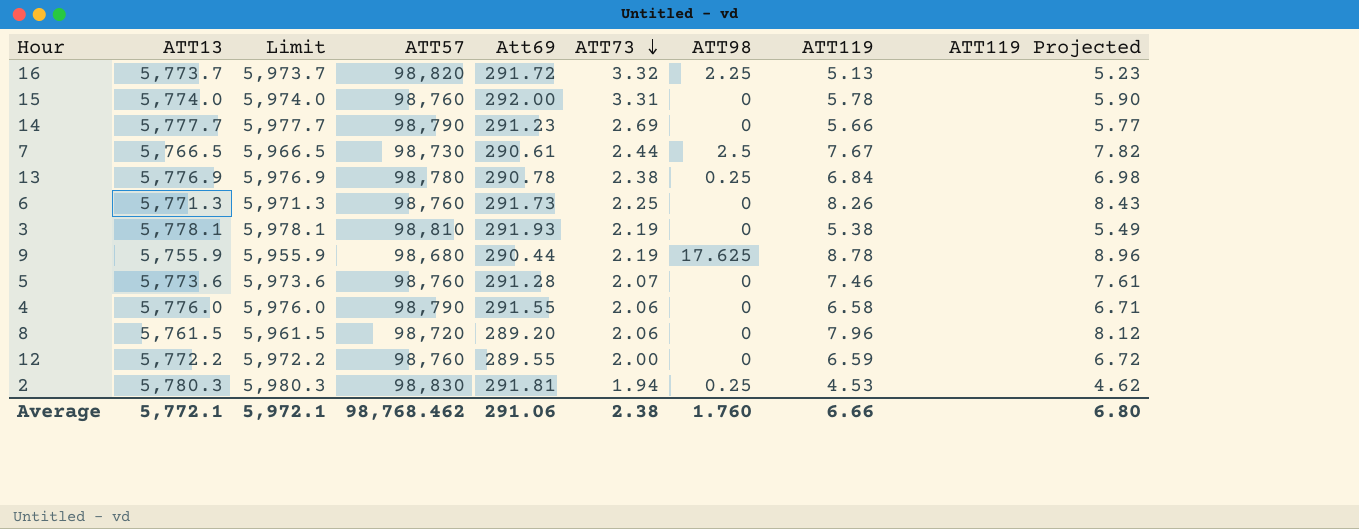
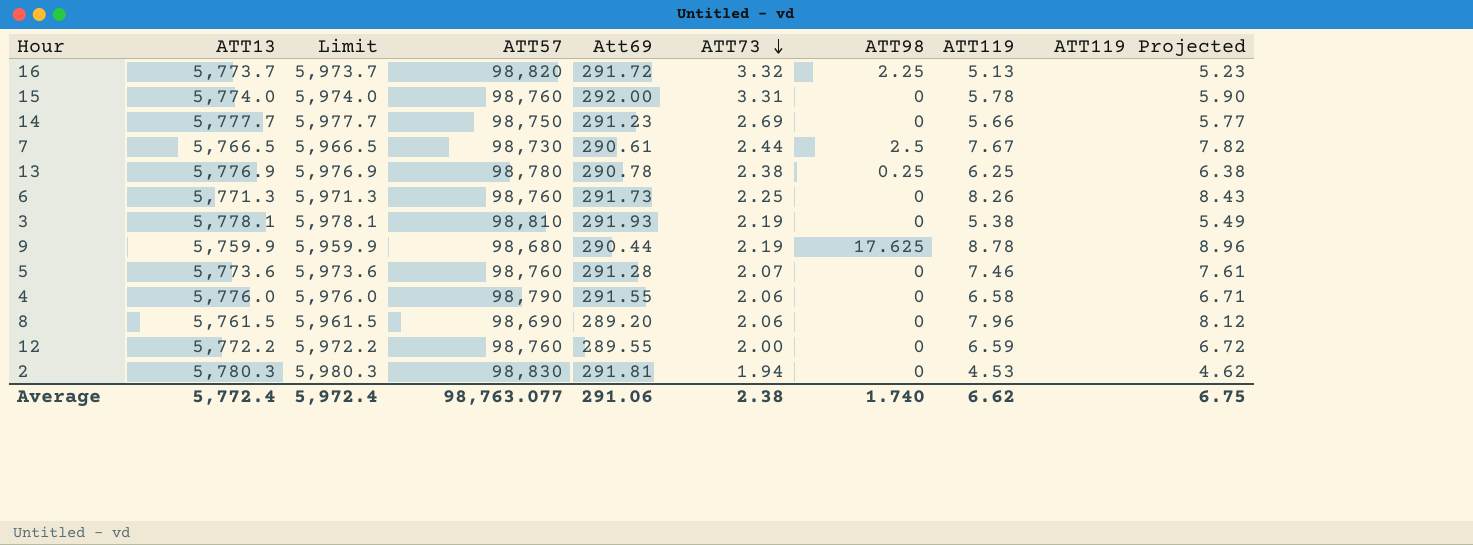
14 | ATT57: 98,790 -> 98,750
13 | ATT119: 6.84 -> 6.25
13 | ATT119 Projected: 6.98 -> 6.38
9 | ATT13: 5,755.9 -> 5,759.9
9 | Limit: 5,955.9 -> 5,959.9
8 | ATT57: 98,720 -> 98,690
2 | ATT98: 0.25 -> 0
Average | ATT13: 5,772.1 -> 5,772.4
Average | Limit: 5,972.1 -> 5,972.4
Average | ATT57: 98,768.462 -> 98,763.077
Average | ATT98: 1.760 -> 1.740
Average | ATT119: 6.66 -> 6.62
Average | ATT119 Projected: 6.80 -> 6.75

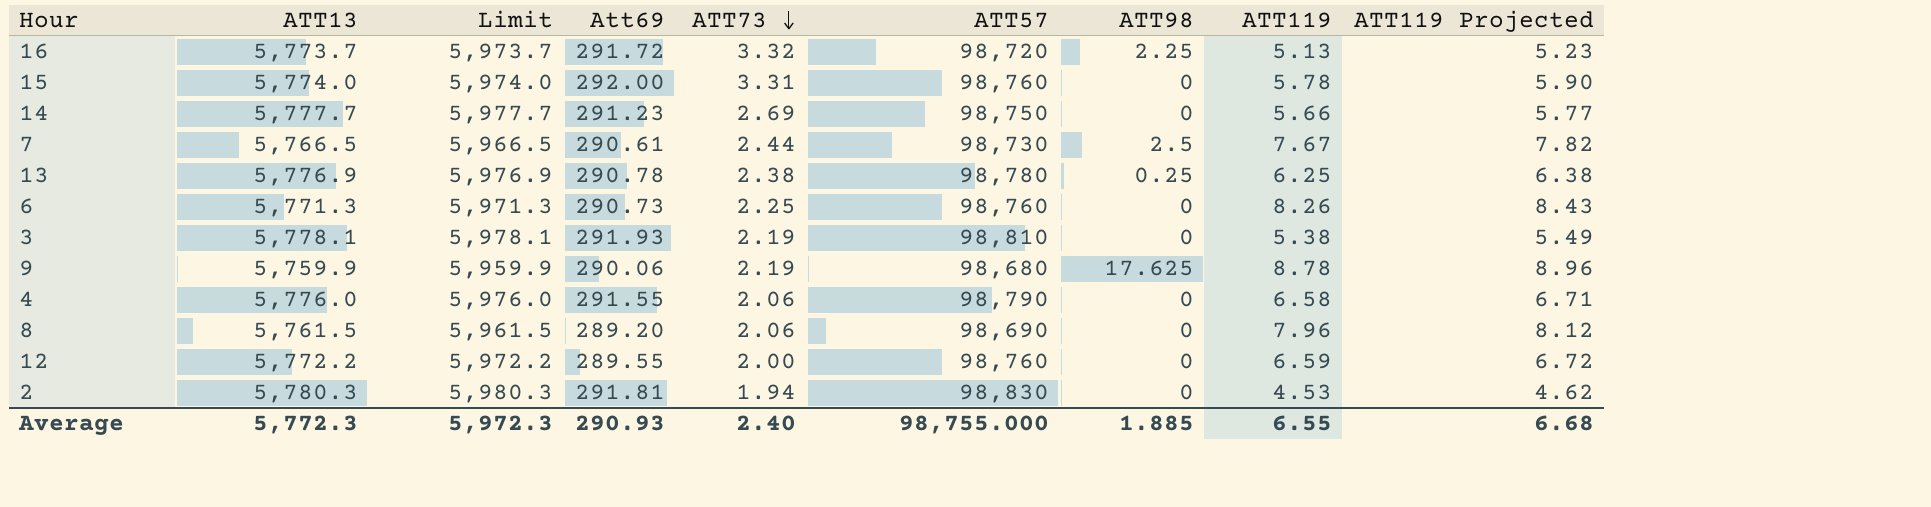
column ATT57 | position: 4 -> 6
row 5: 5,773.6 | 5,973.6 | 98,760 | 291.28 | 2.07 | 0 | 7.46 | 7.61 -> none
16 | ATT57: 98,820 -> 98,720
6 | Att69: 291.73 -> 290.73
9 | Att69: 290.44 -> 290.06
Average | ATT13: 5,772.4 -> 5,772.3
Average | Limit: 5,972.4 -> 5,972.3
Average | Att69: 291.06 -> 290.93
Average | ATT73: 2.38 -> 2.40
Average | ATT57: 98,763.077 -> 98,755.000
Average | ATT98: 1.740 -> 1.885
Average | ATT119: 6.62 -> 6.55
Average | ATT119 Projected: 6.75 -> 6.68

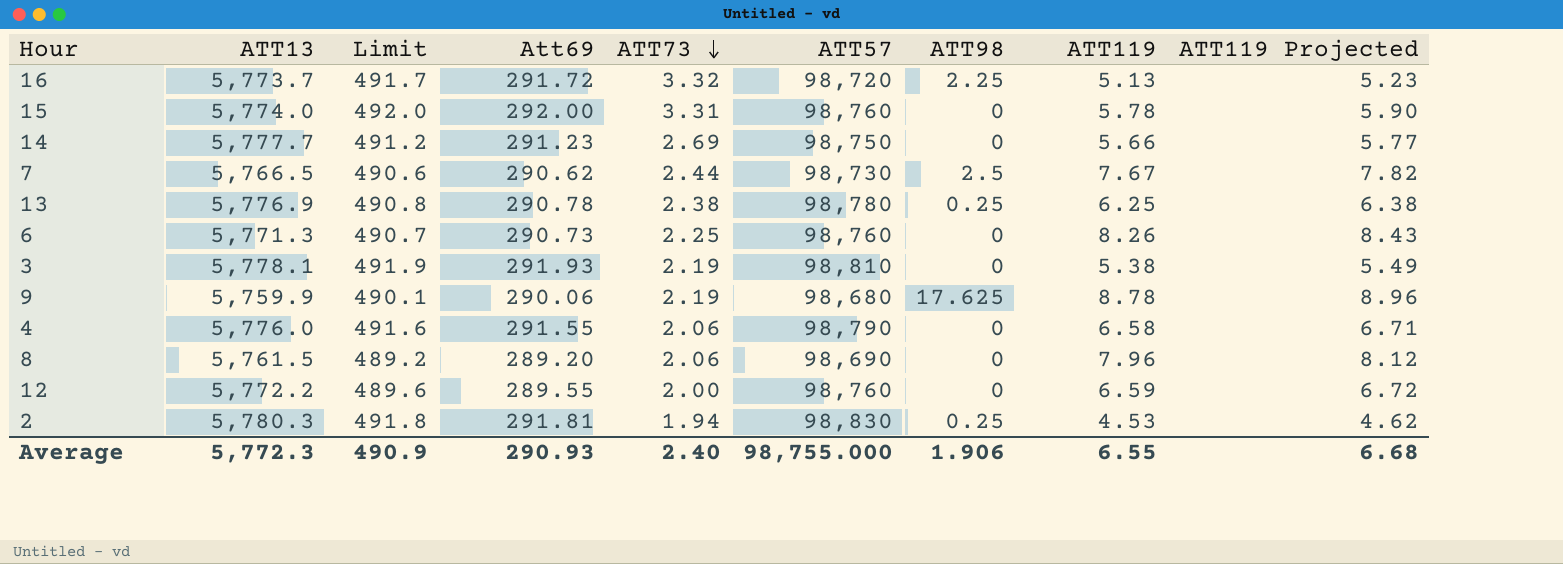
column Limit | formula: [ATT13] + 200 -> [Att69] + 200
7 | Att69: 290.61 -> 290.62
2 | ATT98: 0 -> 0.25
Average | Limit: 5,972.3 -> 490.9
Average | ATT98: 1.885 -> 1.906

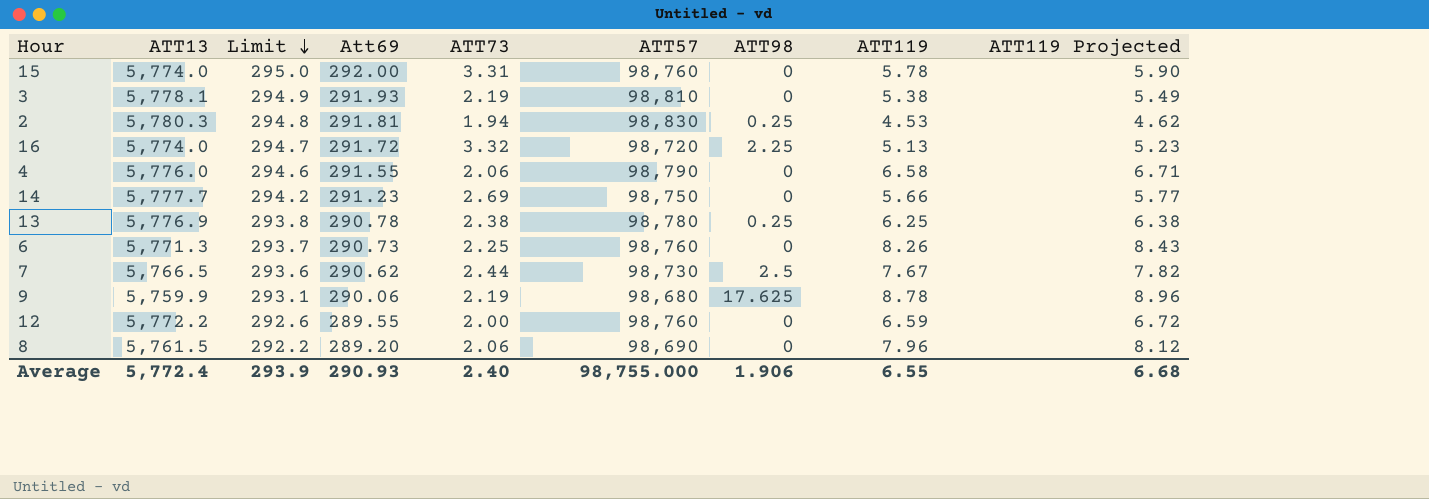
row order: ATT73 descending -> Limit descending
column Limit | formula: [Att69] + 200 -> [Att69] + 3
16 | ATT13: 5,773.7 -> 5,774.0
Average | ATT13: 5,772.3 -> 5,772.4
Average | Limit: 490.9 -> 293.9

